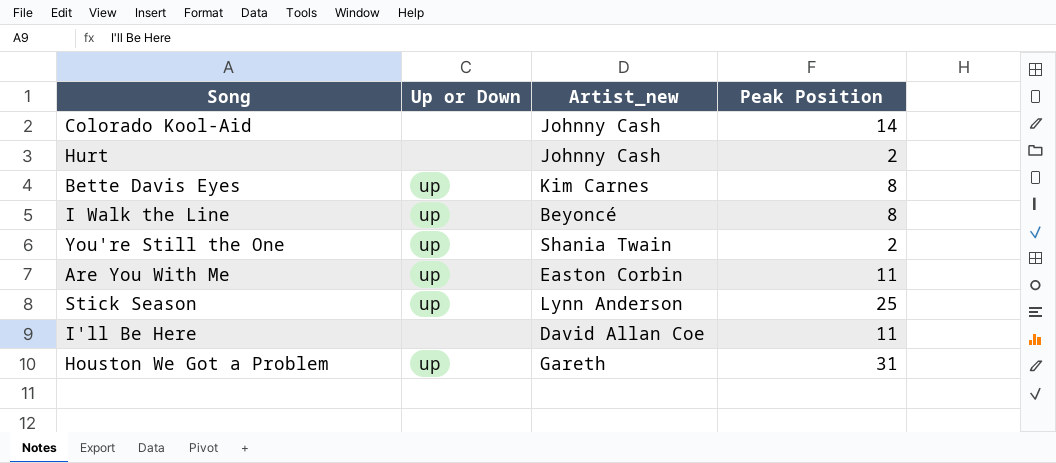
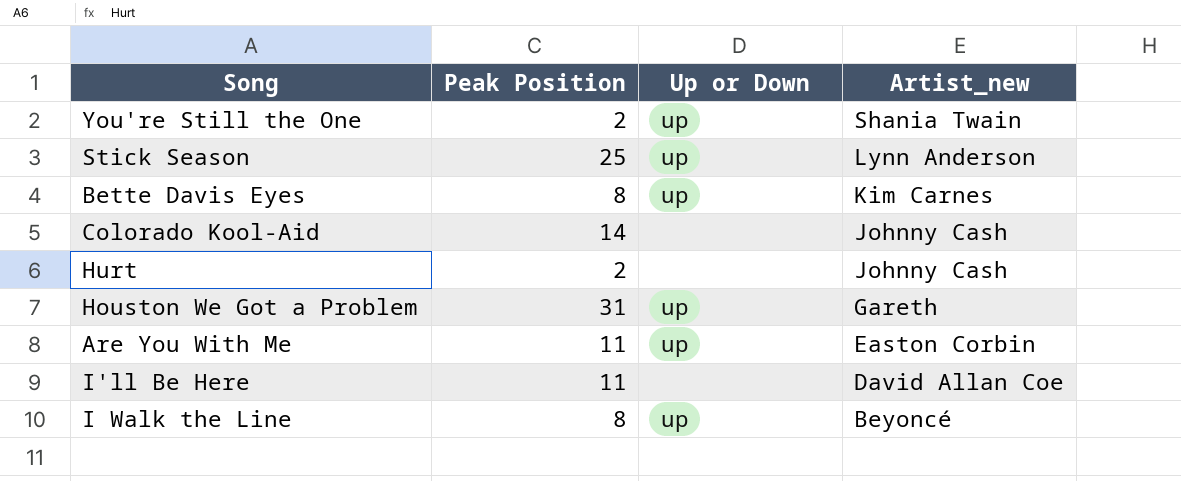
row order: none -> Artist_new descending
column Peak Position | position: 4 -> 2

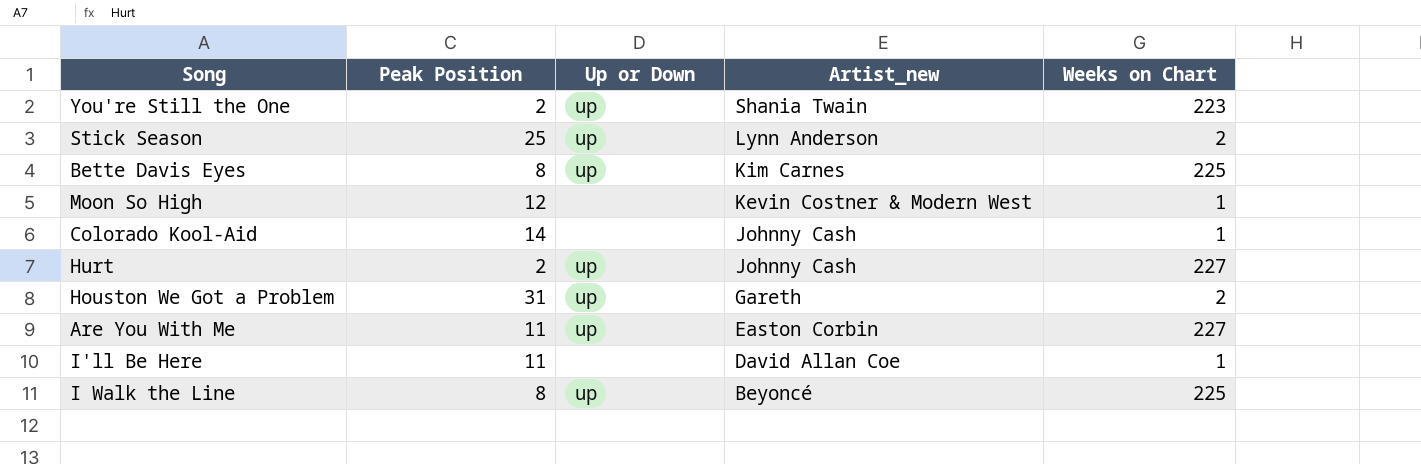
column Weeks on Chart | position: none -> 5
row Moon So High: none -> 12 | none | Kevin Costner & Modern West | 1
Hurt | Up or Down: none -> up

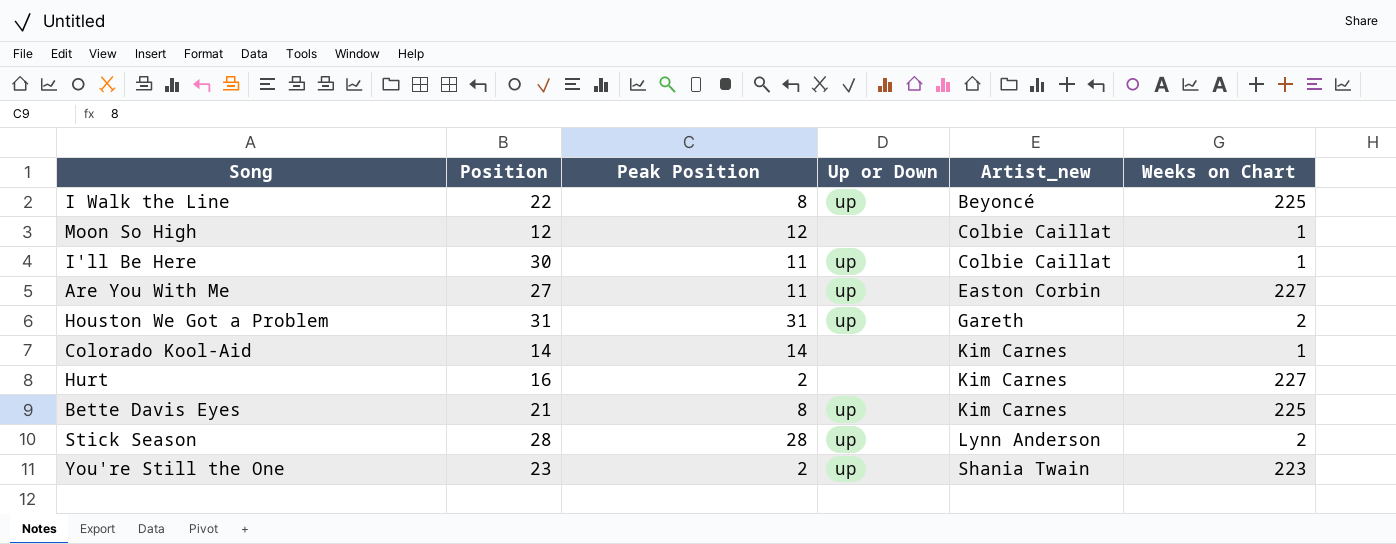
row order: Artist_new descending -> Artist_new ascending
column Position | position: none -> 2
Moon So High | Artist_new: Kevin Costner & Modern West -> Colbie Caillat
I'll Be Here | Up or Down: none -> up
I'll Be Here | Artist_new: David Allan Coe -> Colbie Caillat
Colorado Kool-Aid | Artist_new: Johnny Cash -> Kim Carnes
Hurt | Up or Down: up -> none
Hurt | Artist_new: Johnny Cash -> Kim Carnes
Stick Season | Peak Position: 25 -> 28

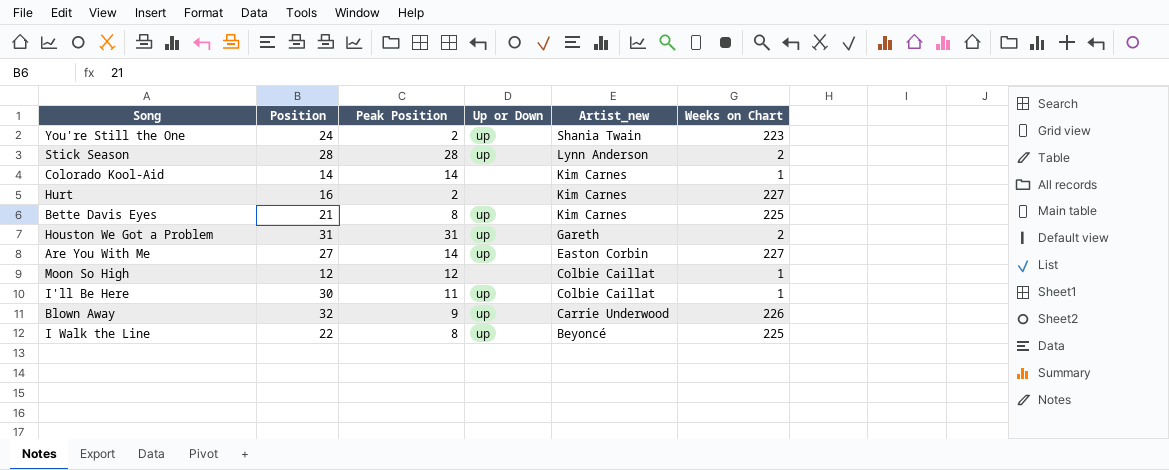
row order: Artist_new ascending -> Artist_new descending
You're Still the One | Position: 23 -> 24
Are You With Me | Peak Position: 11 -> 14
row Blown Away: none -> 32 | 9 | up | Carrie Underwood | 226

